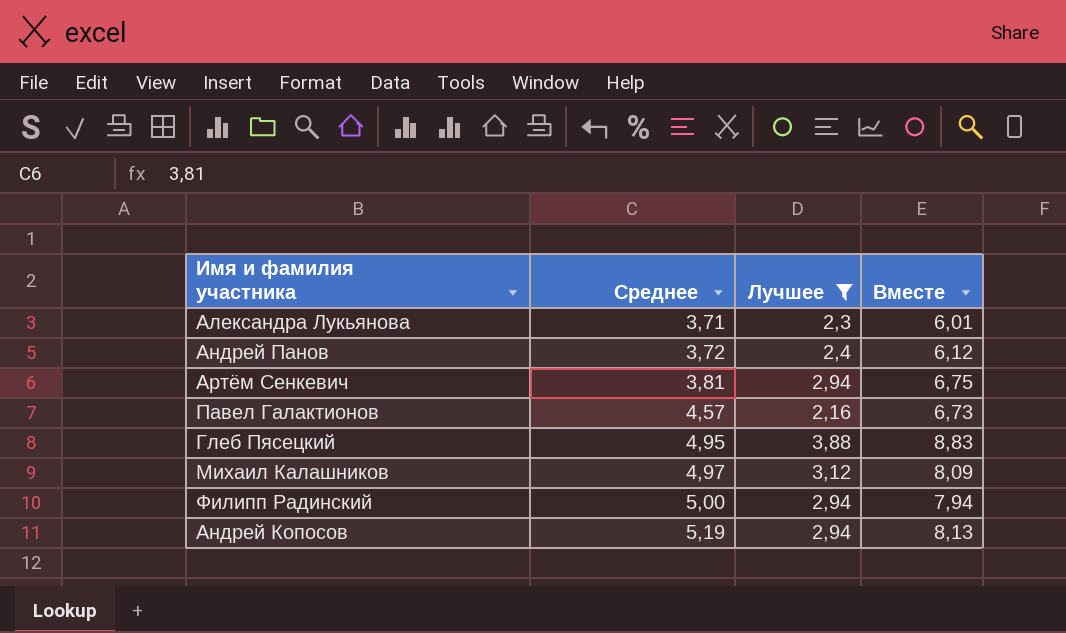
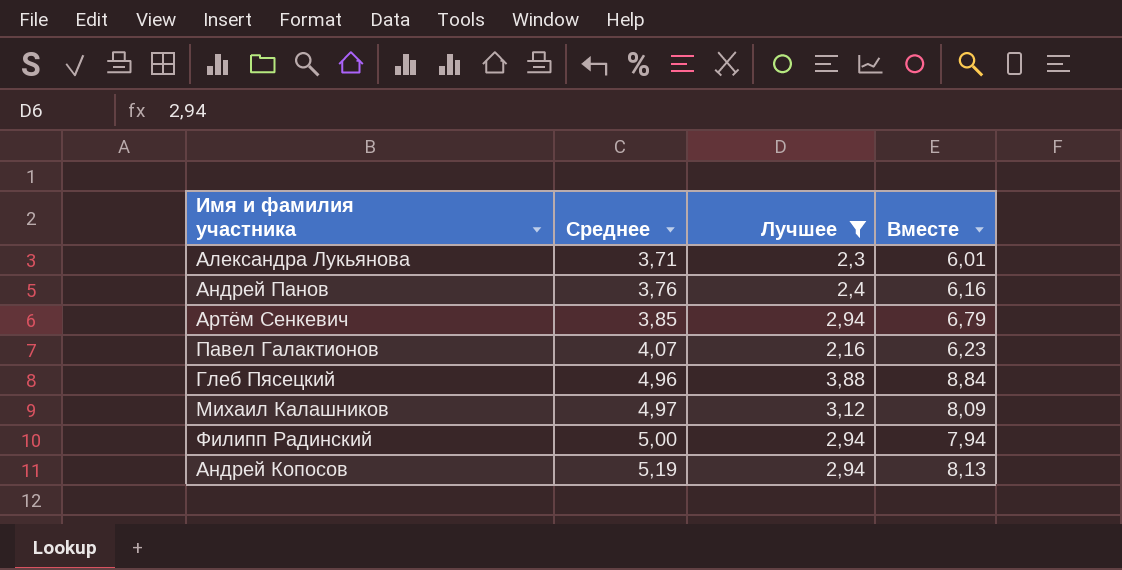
Андрей Панов | Среднее: 3,72 -> 3,76
Андрей Панов | Вместе: 6,12 -> 6,16
Артём Сенкевич | Среднее: 3,81 -> 3,85
Артём Сенкевич | Вместе: 6,75 -> 6,79
Павел Галактионов | Среднее: 4,57 -> 4,07
Павел Галактионов | Вместе: 6,73 -> 6,23
Глеб Пясецкий | Среднее: 4,95 -> 4,96
Глеб Пясецкий | Вместе: 8,83 -> 8,84

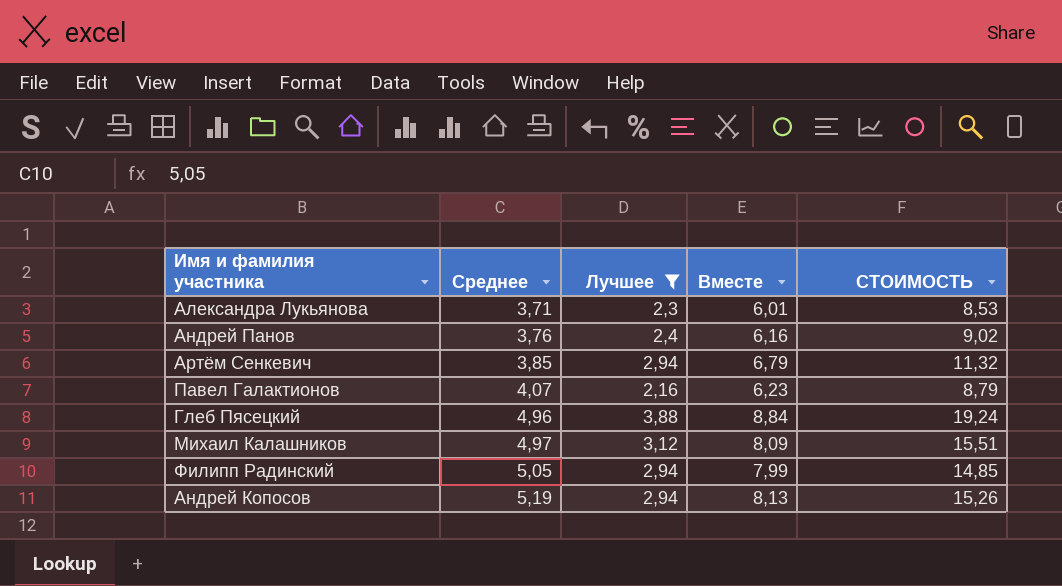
column СТОИМОСТЬ | formula: none -> [Среднее] * [Лучшее]
Филипп Радинский | Среднее: 5,00 -> 5,05
Филипп Радинский | Вместе: 7,94 -> 7,99

